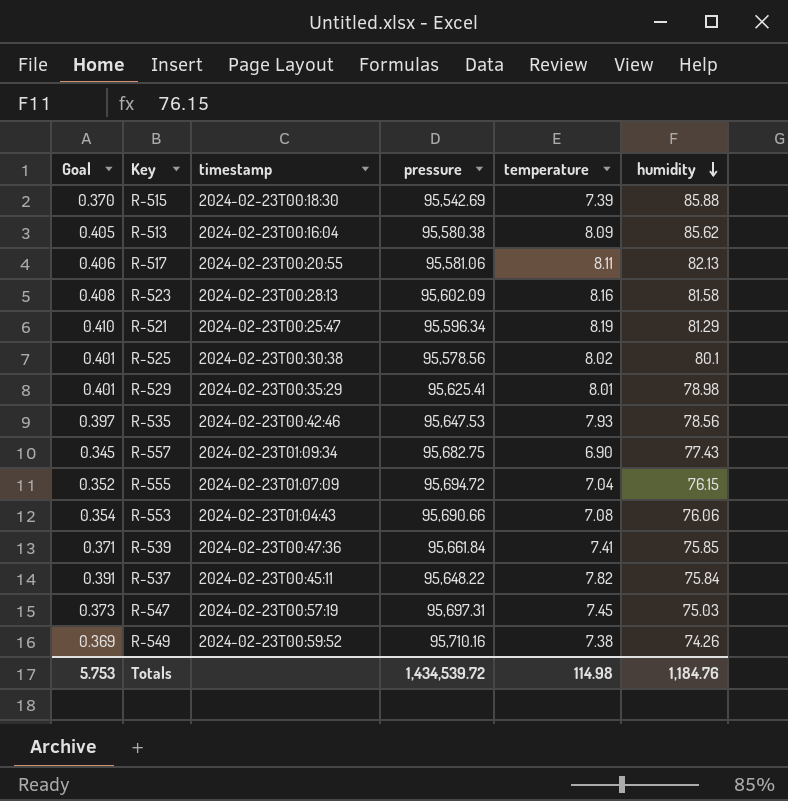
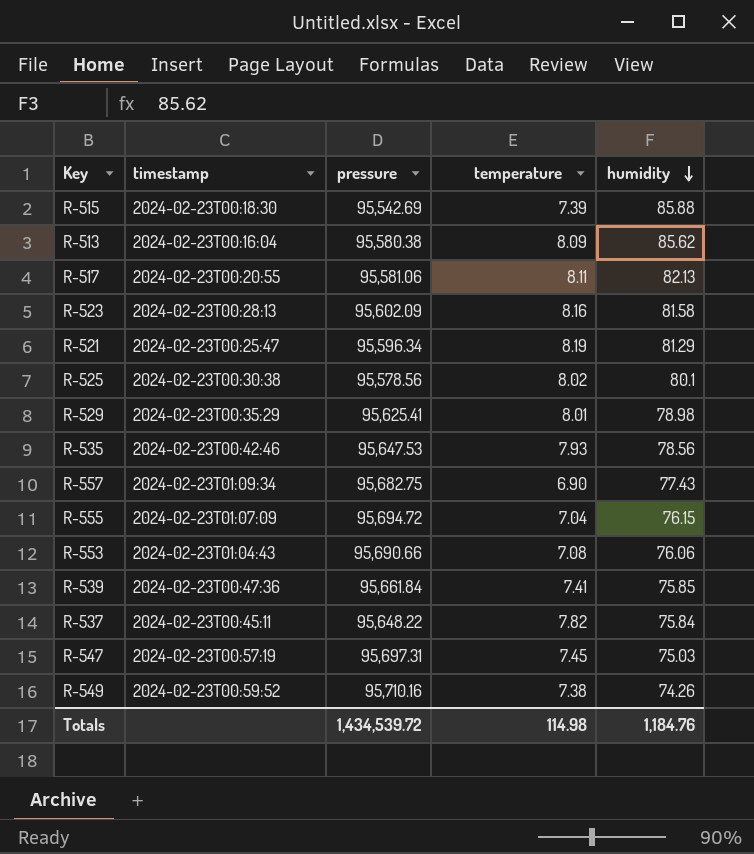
column Goal | formula: [temperature] * 0.05 -> none

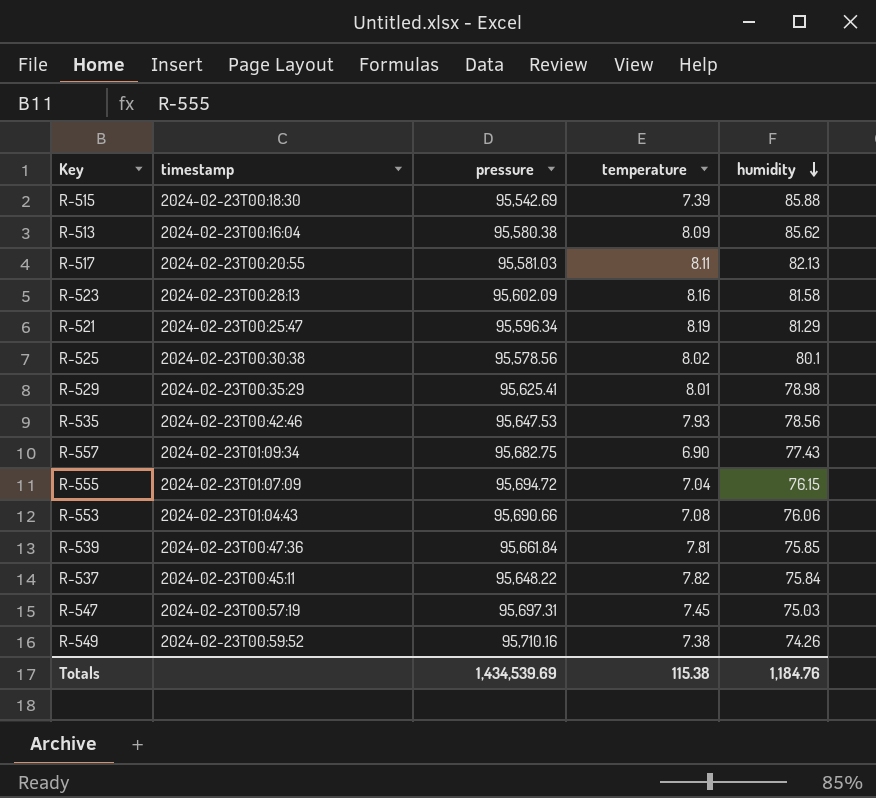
R-517 | pressure: 95,581.06 -> 95,581.03
R-539 | temperature: 7.41 -> 7.81
Totals | pressure: 1,434,539.72 -> 1,434,539.69
Totals | temperature: 114.98 -> 115.38

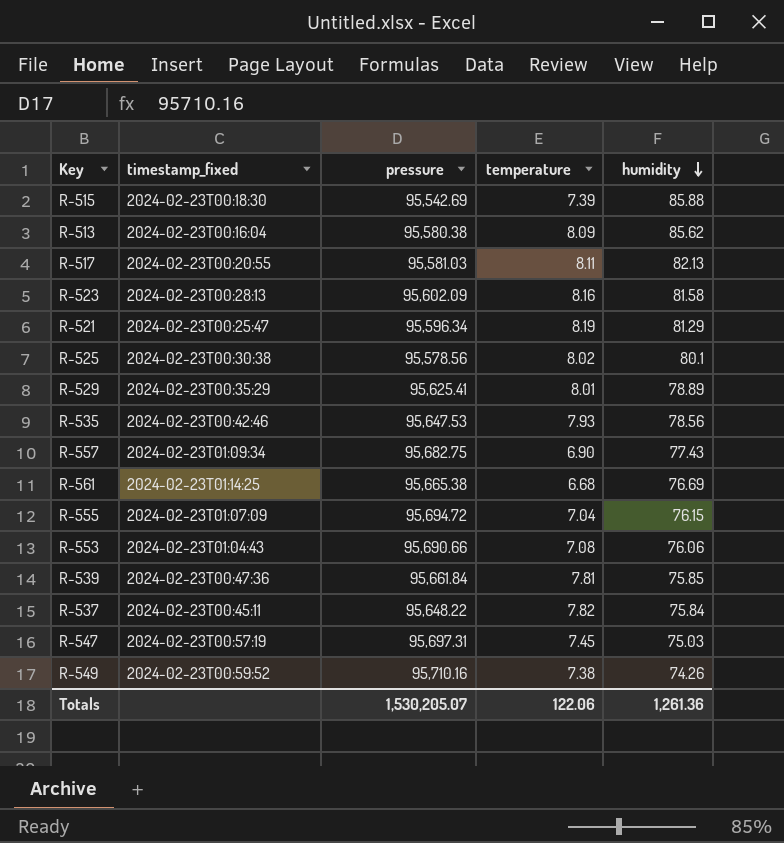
column name: timestamp -> timestamp_fixed
R-529 | humidity: 78.98 -> 78.89
row R-561: none -> 2024-02-23T01:14:25 | 95,665.38 | 6.68 | 76.69
Totals | pressure: 1,434,539.69 -> 1,530,205.07
Totals | temperature: 115.38 -> 122.06
Totals | humidity: 1,184.76 -> 1,261.36

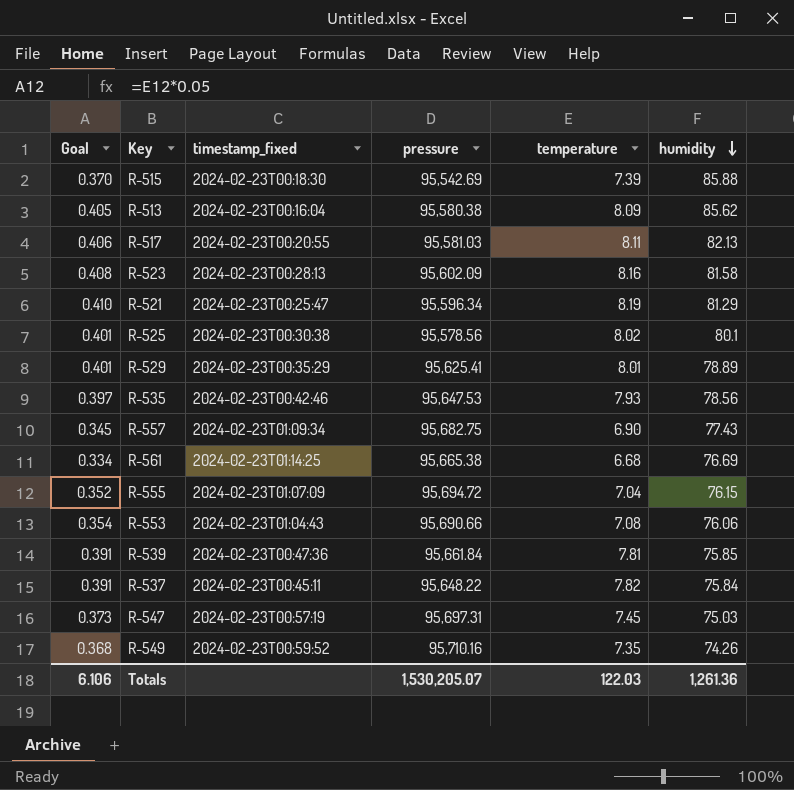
column Goal | formula: none -> [temperature] * 0.05
R-549 | temperature: 7.38 -> 7.35
Totals | temperature: 122.06 -> 122.03

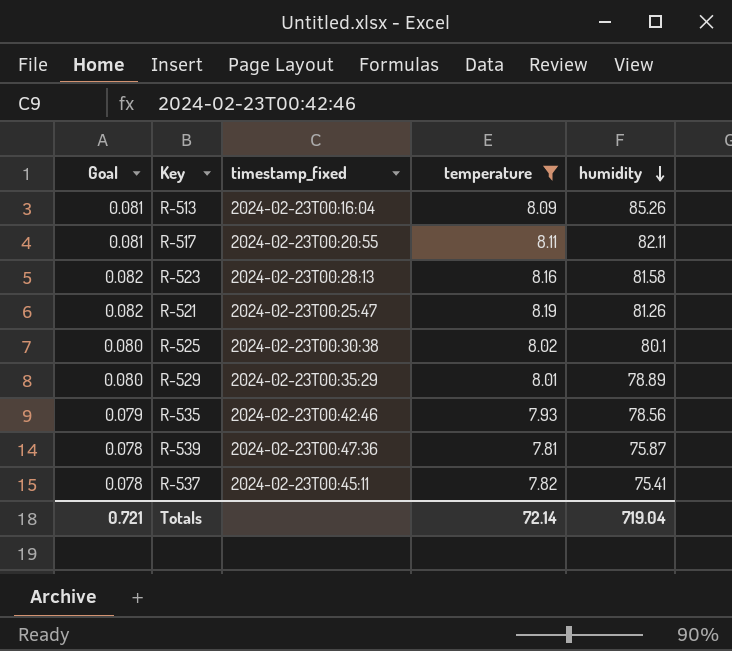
filter: none -> temperature >= 7.81
column pressure | position: 4 -> none
column Goal | formula: [temperature] * 0.05 -> [temperature] * 0.01
R-513 | humidity: 85.62 -> 85.26
R-517 | humidity: 82.13 -> 82.11
R-521 | humidity: 81.29 -> 81.26
R-539 | humidity: 75.85 -> 75.87
R-537 | humidity: 75.84 -> 75.41
Totals | Goal: 6.106 -> 0.721
Totals | temperature: 122.03 -> 72.14
Totals | humidity: 1,261.36 -> 719.04

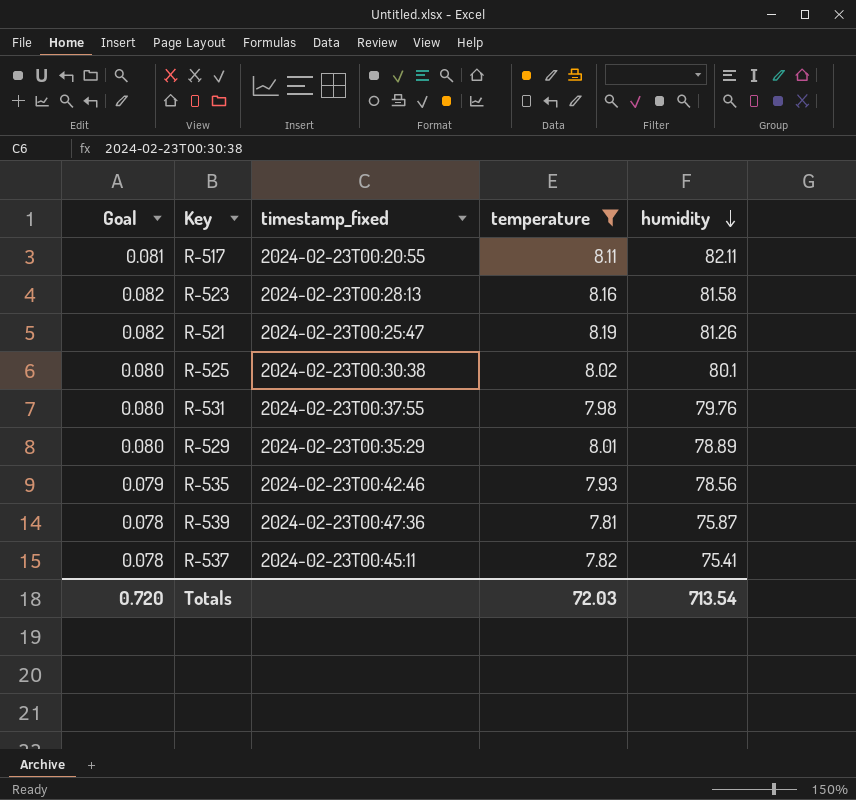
row R-513: 0.081 | 2024-02-23T00:16:04 | 8.09 | 85.26 -> none
row R-531: none -> 0.080 | 2024-02-23T00:37:55 | 7.98 | 79.76
Totals | Goal: 0.721 -> 0.720
Totals | temperature: 72.14 -> 72.03
Totals | humidity: 719.04 -> 713.54

